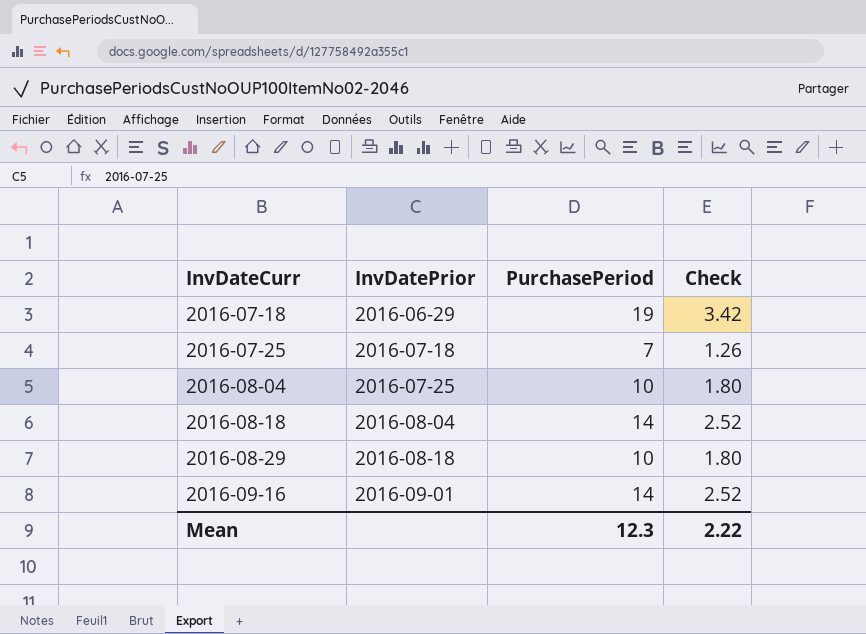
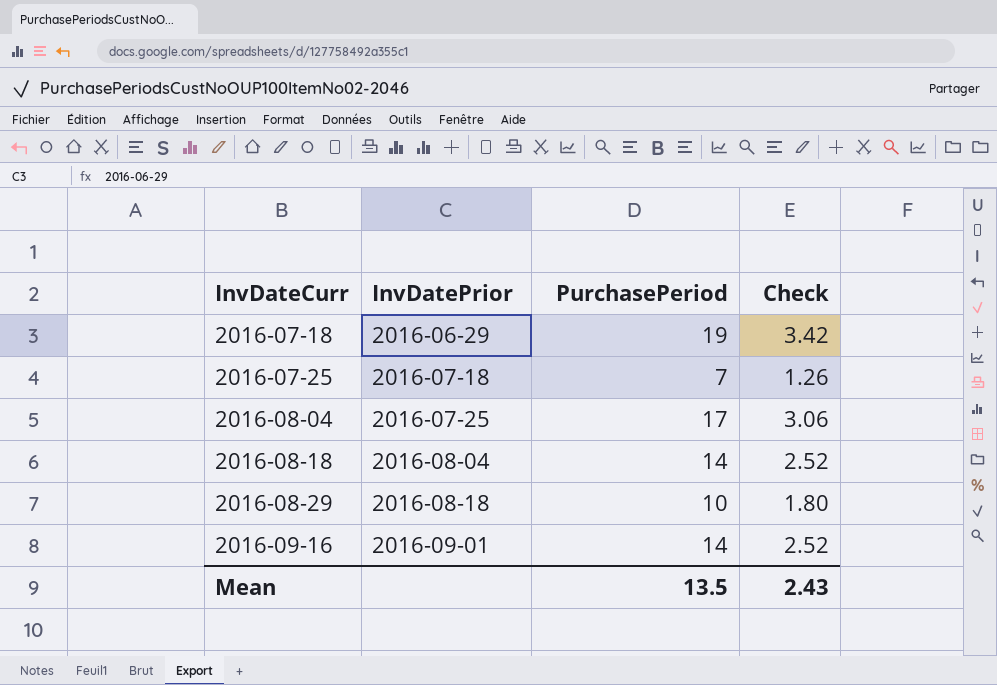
2016-08-04 | PurchasePeriod: 10 -> 17
2016-08-04 | Check: 1.80 -> 3.06
Mean | PurchasePeriod: 12.3 -> 13.5
Mean | Check: 2.22 -> 2.43

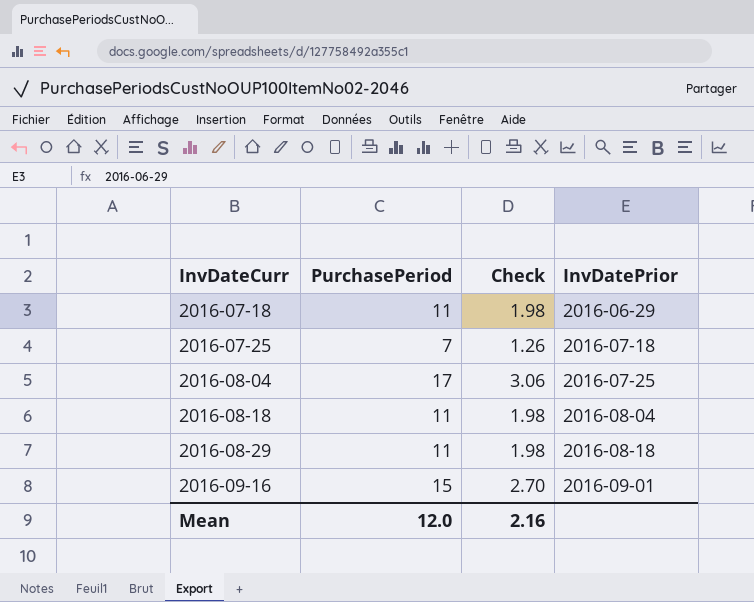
column InvDatePrior | position: 2 -> 4
2016-07-18 | PurchasePeriod: 19 -> 11
2016-07-18 | Check: 3.42 -> 1.98
2016-08-18 | PurchasePeriod: 14 -> 11
2016-08-18 | Check: 2.52 -> 1.98
2016-08-29 | PurchasePeriod: 10 -> 11
2016-08-29 | Check: 1.80 -> 1.98
2016-09-16 | PurchasePeriod: 14 -> 15
2016-09-16 | Check: 2.52 -> 2.70
Mean | PurchasePeriod: 13.5 -> 12.0
Mean | Check: 2.43 -> 2.16

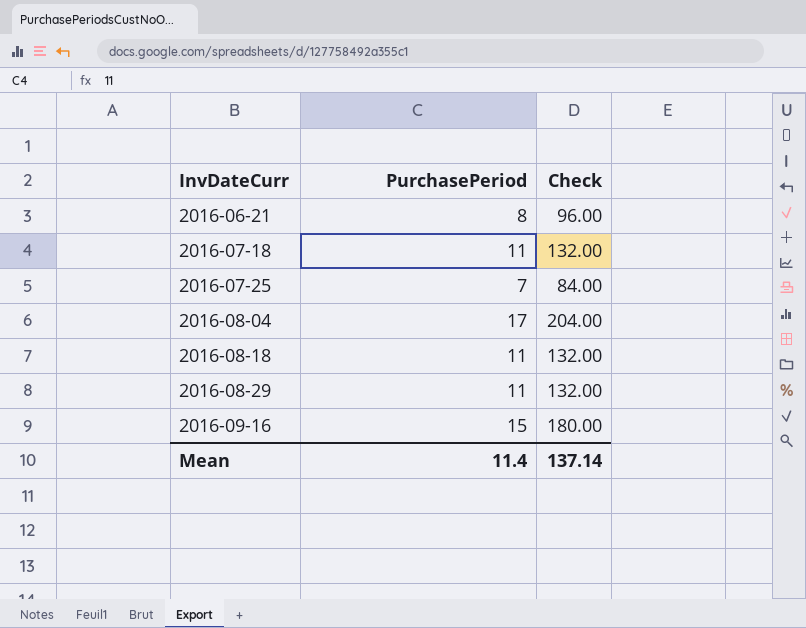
column InvDatePrior | position: 4 -> none
column Check | formula: [PurchasePeriod] * 0.18 -> [PurchasePeriod] * 12
row 2016-06-21: none -> 8 | 96.00
Mean | PurchasePeriod: 12.0 -> 11.4
Mean | Check: 2.16 -> 137.14

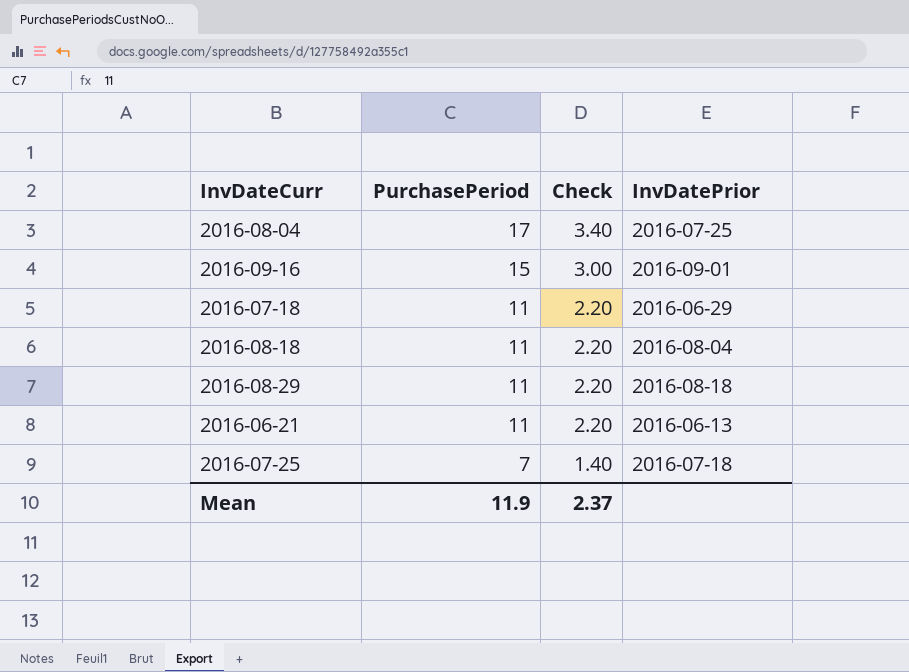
row order: InvDateCurr ascending -> PurchasePeriod descending
column Check | formula: [PurchasePeriod] * 12 -> [PurchasePeriod] * 0.2
column InvDatePrior | position: none -> 4
2016-06-21 | PurchasePeriod: 8 -> 11
Mean | PurchasePeriod: 11.4 -> 11.9
Mean | Check: 137.14 -> 2.37

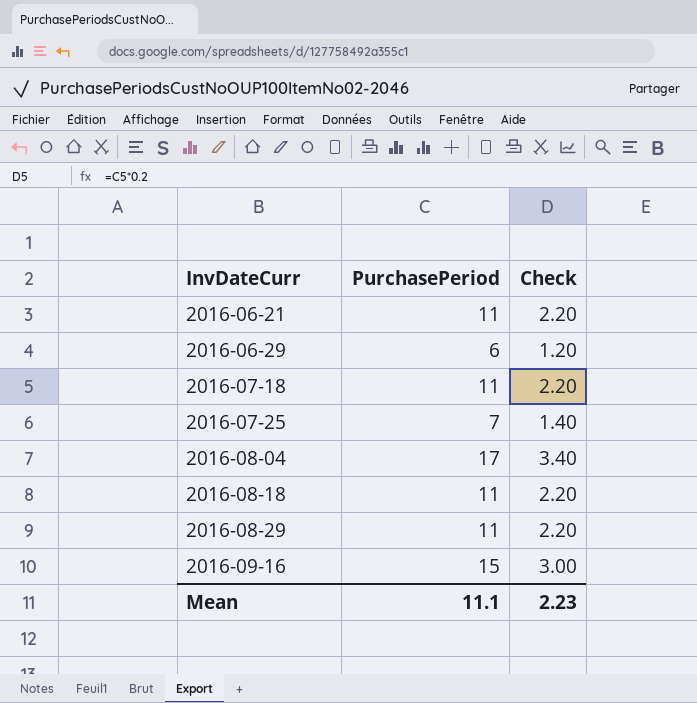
row order: PurchasePeriod descending -> InvDateCurr ascending
column InvDatePrior | position: 4 -> none
row 2016-06-29: none -> 6 | 1.20
Mean | PurchasePeriod: 11.9 -> 11.1
Mean | Check: 2.37 -> 2.23

